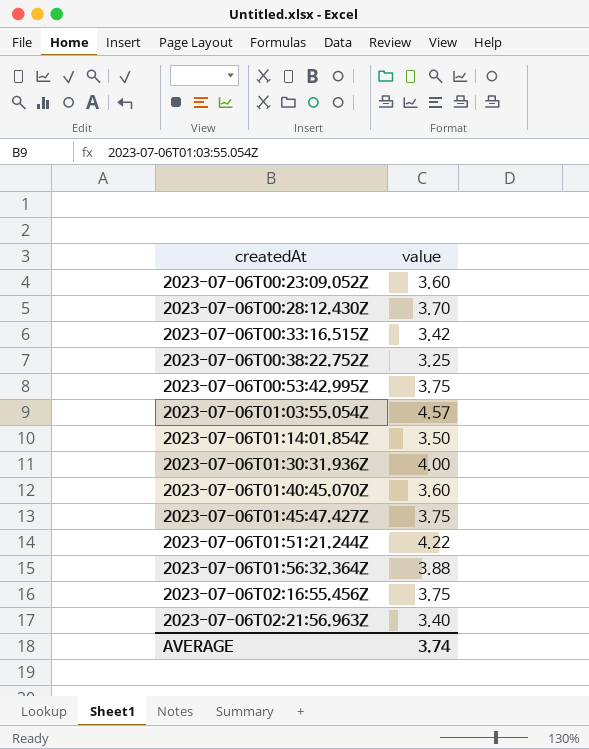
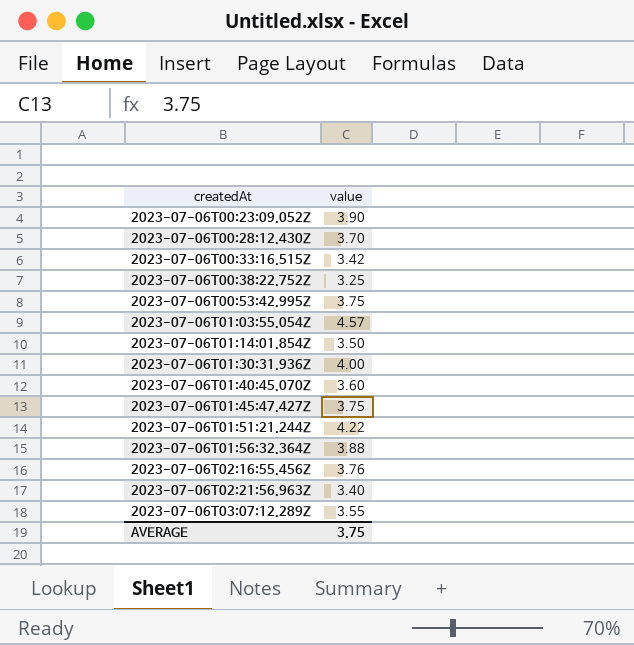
2023-07-06T00:23:09.052Z | value: 3.60 -> 3.90
2023-07-06T02:16:55.456Z | value: 3.75 -> 3.76
row 2023-07-06T03:07:12.289Z: none -> 3.55
AVERAGE | value: 3.74 -> 3.75

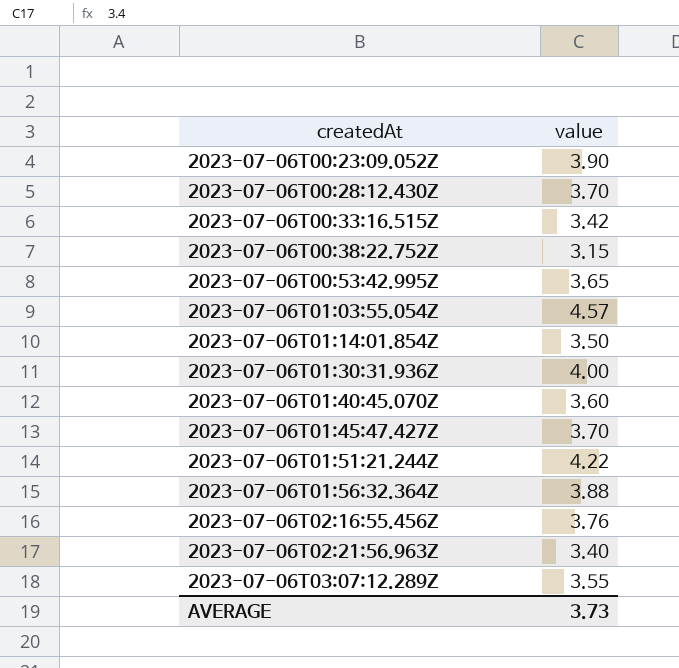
2023-07-06T00:38:22.752Z | value: 3.25 -> 3.15
2023-07-06T00:53:42.995Z | value: 3.75 -> 3.65
2023-07-06T01:45:47.427Z | value: 3.75 -> 3.70
AVERAGE | value: 3.75 -> 3.73

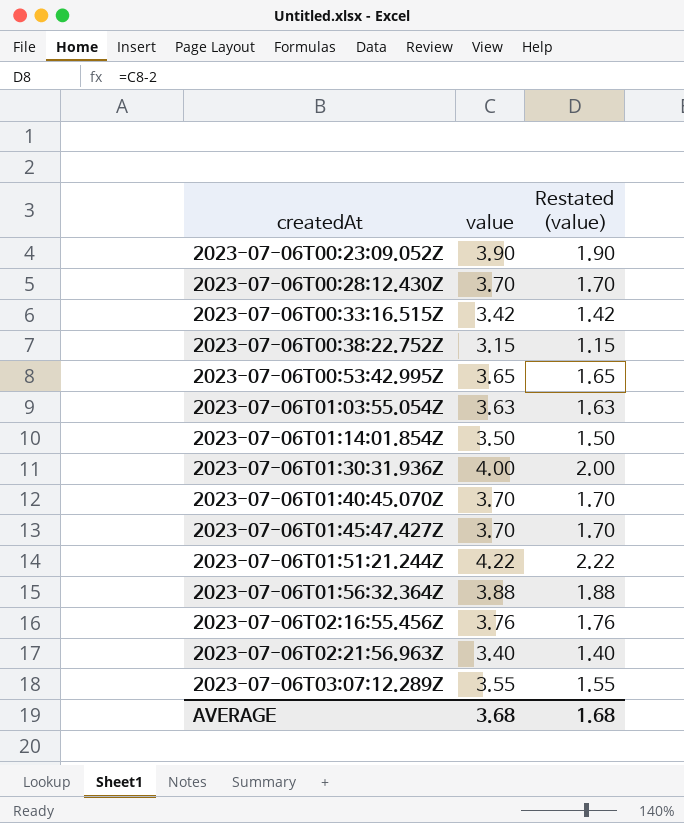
column Restated (value) | formula: none -> [value] - 2
2023-07-06T01:03:55.054Z | value: 4.57 -> 3.63
2023-07-06T01:40:45.070Z | value: 3.60 -> 3.70
AVERAGE | value: 3.73 -> 3.68

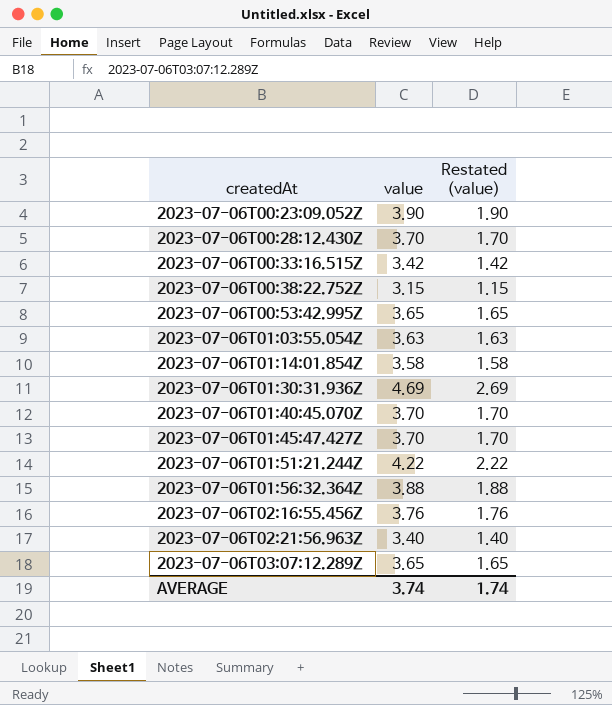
2023-07-06T01:14:01.854Z | value: 3.50 -> 3.58
2023-07-06T01:14:01.854Z | Restated (value): 1.50 -> 1.58
2023-07-06T01:30:31.936Z | value: 4.00 -> 4.69
2023-07-06T01:30:31.936Z | Restated (value): 2.00 -> 2.69
2023-07-06T03:07:12.289Z | value: 3.55 -> 3.65
2023-07-06T03:07:12.289Z | Restated (value): 1.55 -> 1.65
AVERAGE | value: 3.68 -> 3.74
AVERAGE | Restated (value): 1.68 -> 1.74

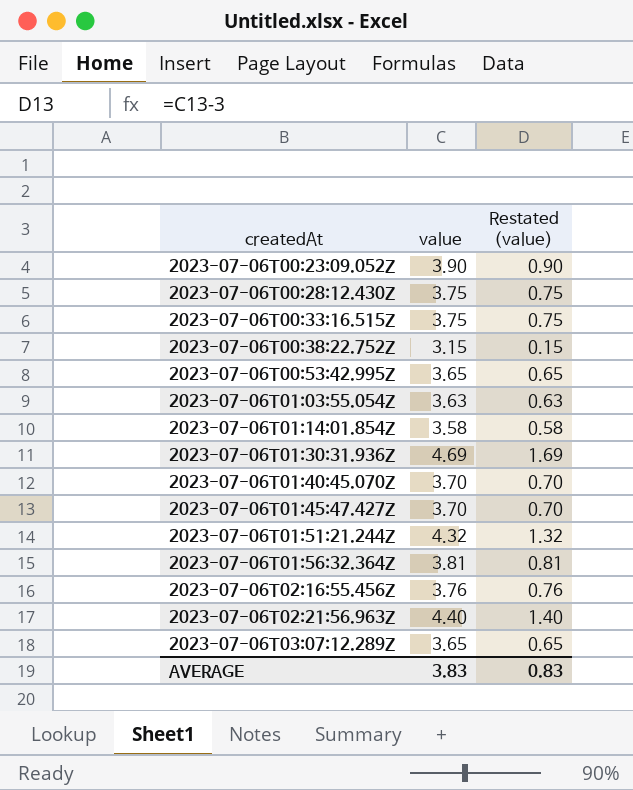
column Restated (value) | formula: [value] - 2 -> [value] - 3
2023-07-06T00:28:12.430Z | value: 3.70 -> 3.75
2023-07-06T00:33:16.515Z | value: 3.42 -> 3.75
2023-07-06T01:51:21.244Z | value: 4.22 -> 4.32
2023-07-06T01:56:32.364Z | value: 3.88 -> 3.81
2023-07-06T02:21:56.963Z | value: 3.40 -> 4.40
AVERAGE | value: 3.74 -> 3.83
AVERAGE | Restated (value): 1.74 -> 0.83

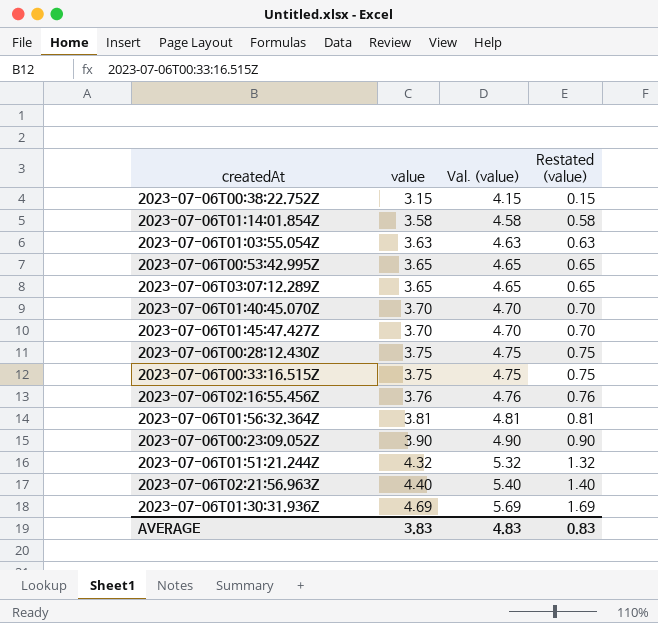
row order: createdAt ascending -> value ascending
column Val. (value) | formula: none -> [value] + 1

